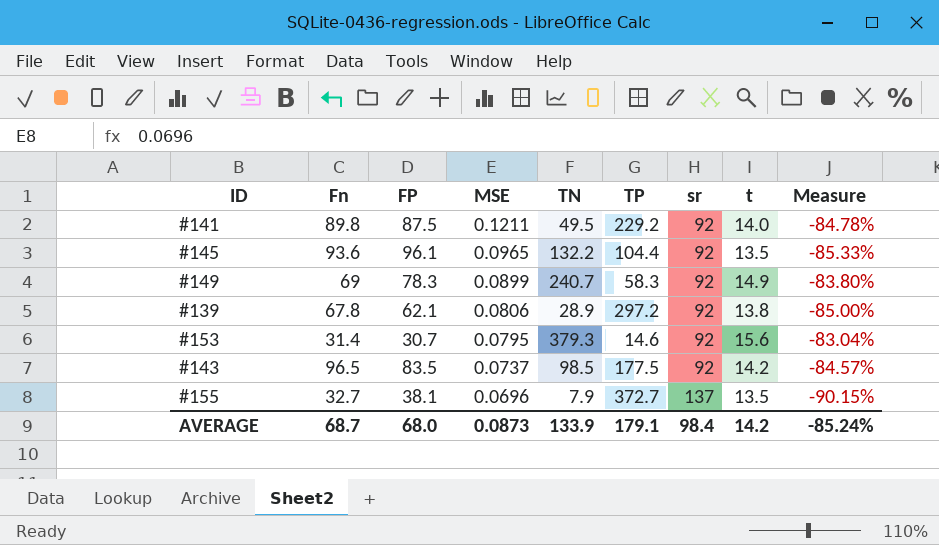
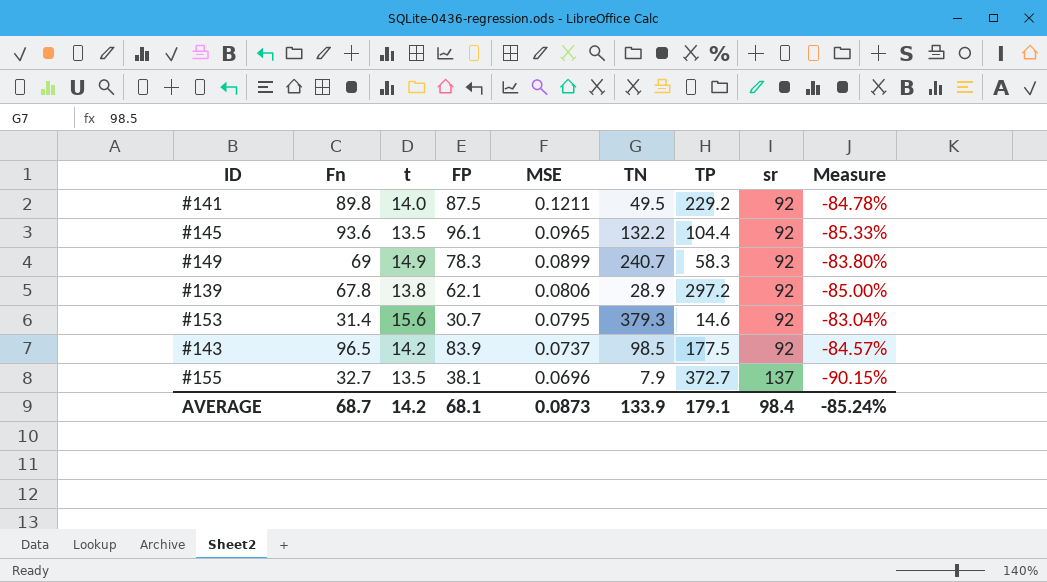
column t | position: 8 -> 3
#143 | FP: 83.5 -> 83.9
AVERAGE | FP: 68.0 -> 68.1

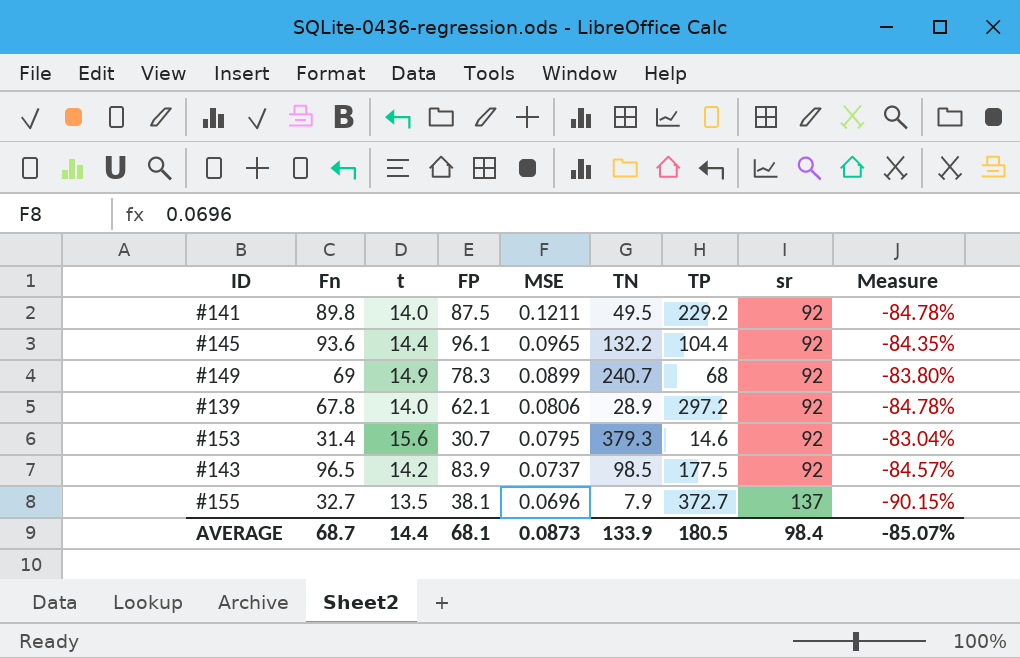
#145 | t: 13.5 -> 14.4
#145 | Measure: -85.33% -> -84.35%
#149 | TP: 58.3 -> 68
#139 | t: 13.8 -> 14.0
#139 | Measure: -85.00% -> -84.78%
AVERAGE | t: 14.2 -> 14.4
AVERAGE | TP: 179.1 -> 180.5
AVERAGE | Measure: -85.24% -> -85.07%

